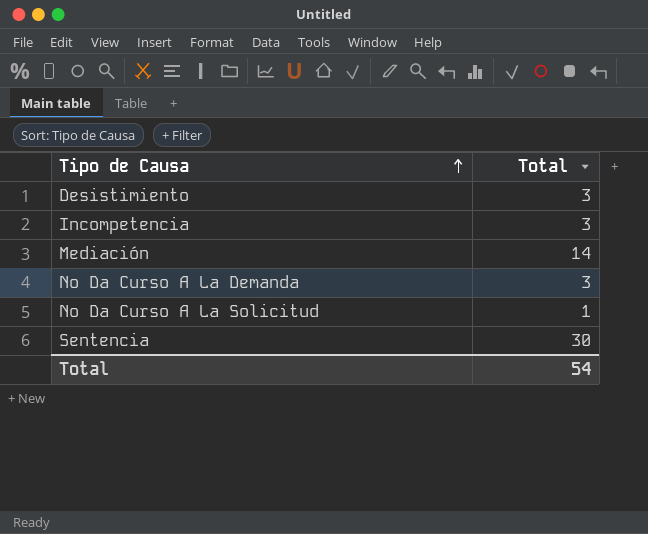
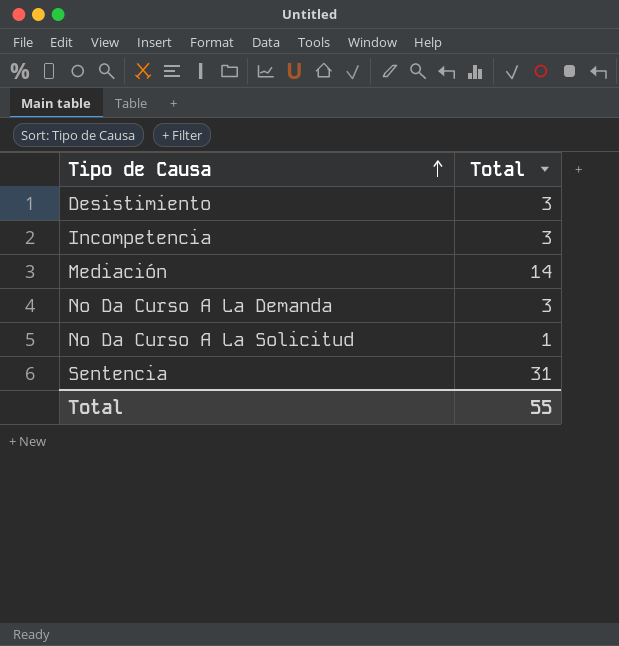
Sentencia | Total: 30 -> 31
Total | Total: 54 -> 55

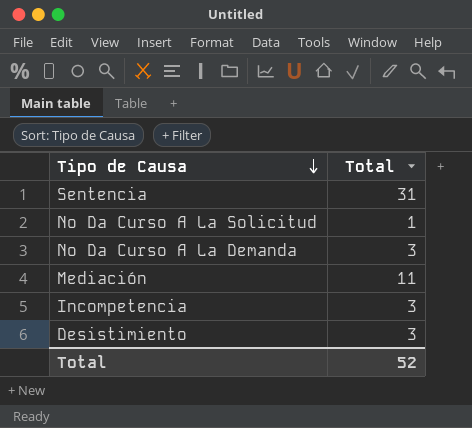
row order: Tipo de Causa ascending -> Tipo de Causa descending
Mediación | Total: 14 -> 11
Total | Total: 55 -> 52

